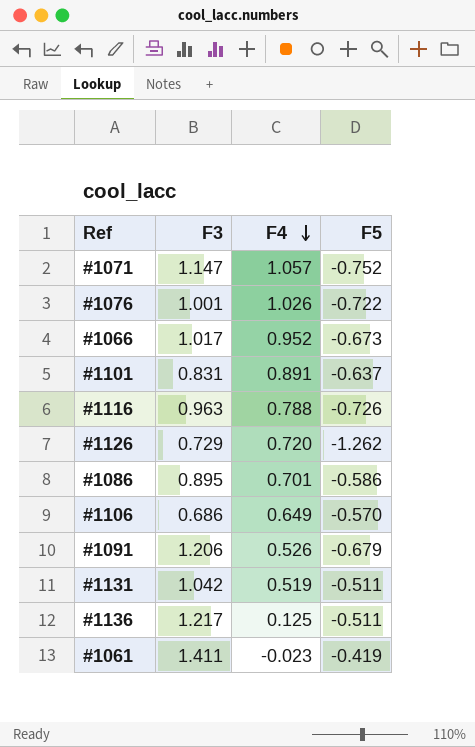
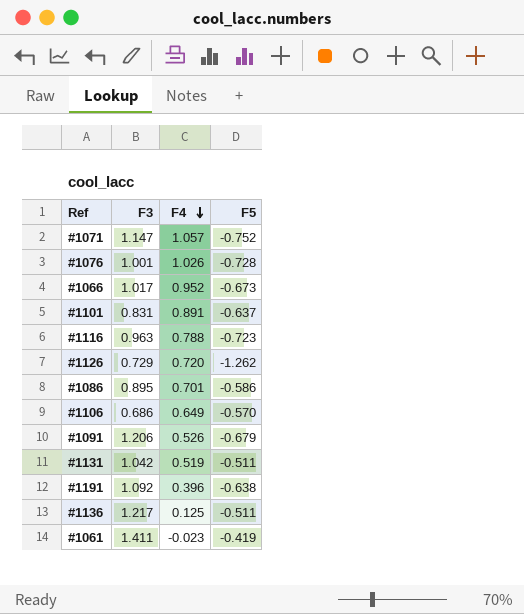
#1076 | F5: -0.722 -> -0.728
#1116 | F5: -0.726 -> -0.723
row #1191: none -> 1.092 | 0.396 | -0.638

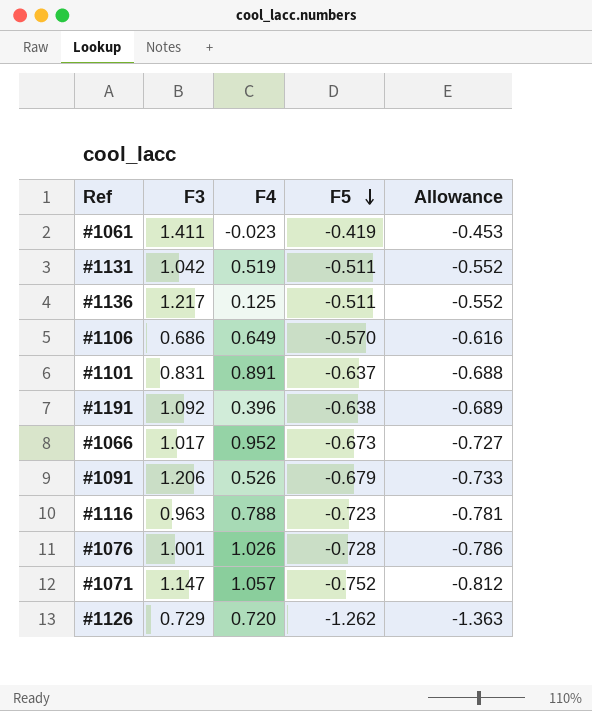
row order: F4 descending -> F5 descending
column Allowance | formula: none -> [F5] * 1.08
row #1086: 0.895 | 0.701 | -0.586 -> none

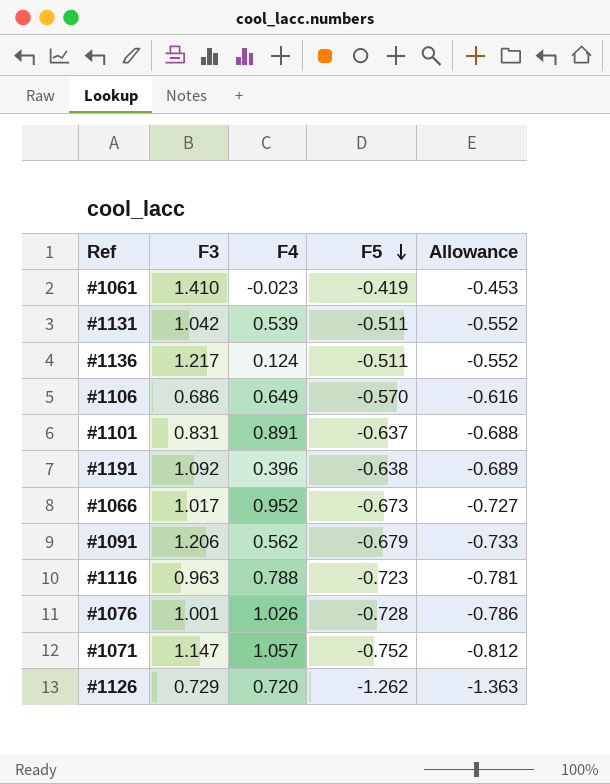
#1061 | F3: 1.411 -> 1.410
#1131 | F4: 0.519 -> 0.539
#1136 | F4: 0.125 -> 0.124
#1091 | F4: 0.526 -> 0.562

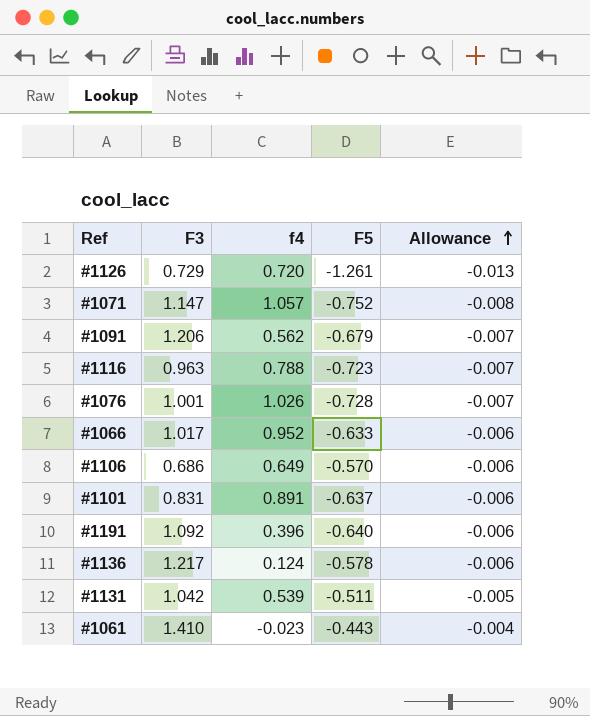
row order: F5 descending -> Allowance ascending
column name: F4 -> f4
column Allowance | formula: [F5] * 1.08 -> [F5] * 0.01
#1126 | F5: -1.262 -> -1.261
#1066 | F5: -0.673 -> -0.633
#1191 | F5: -0.638 -> -0.640
#1136 | F5: -0.511 -> -0.578
#1061 | F5: -0.419 -> -0.443

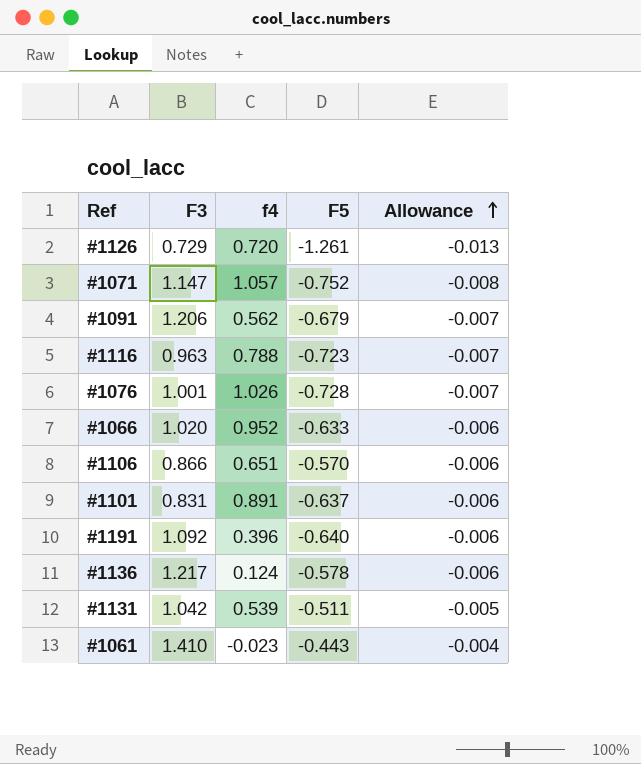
#1066 | F3: 1.017 -> 1.020
#1106 | F3: 0.686 -> 0.866
#1106 | f4: 0.649 -> 0.651

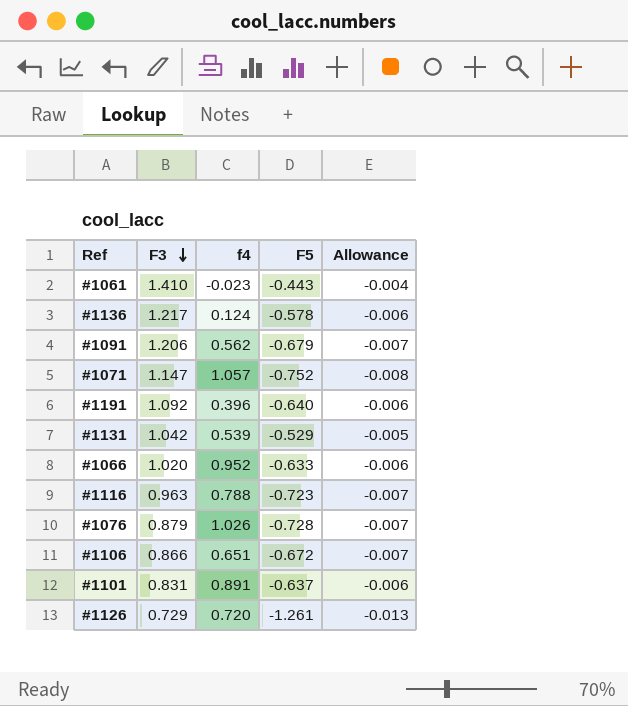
row order: Allowance ascending -> F3 descending
#1131 | F5: -0.511 -> -0.529
#1076 | F3: 1.001 -> 0.879
#1106 | F5: -0.570 -> -0.672
#1106 | Allowance: -0.006 -> -0.007

